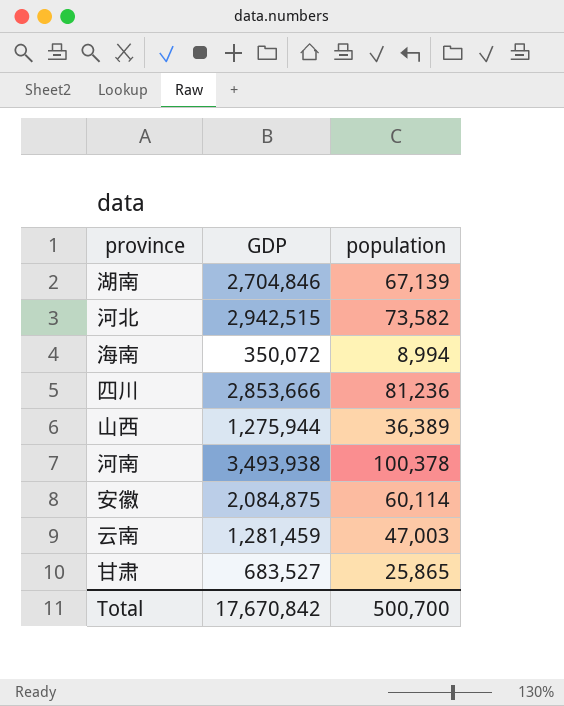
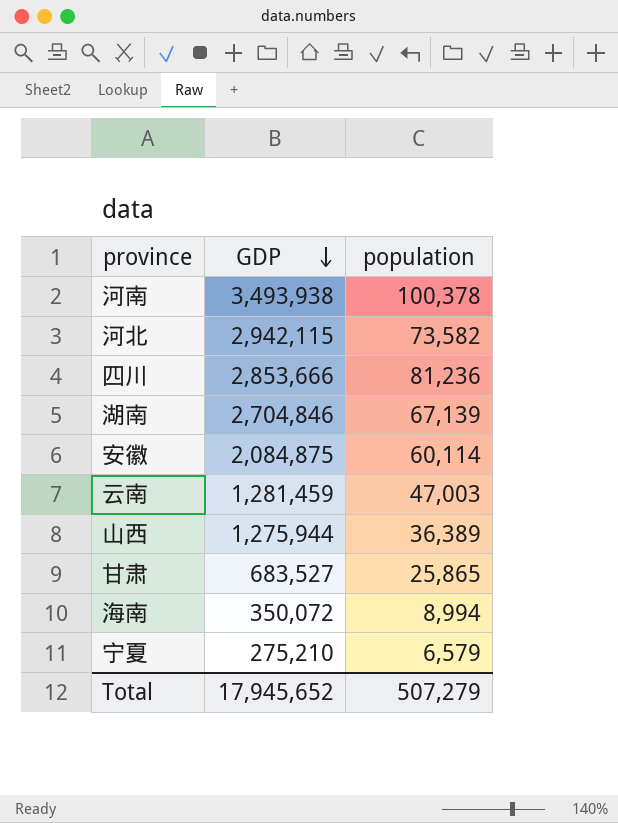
row order: none -> GDP descending
河北 | GDP: 2,942,515 -> 2,942,115
row 宁夏: none -> 275,210 | 6,579
Total | GDP: 17,670,842 -> 17,945,652
Total | population: 500,700 -> 507,279

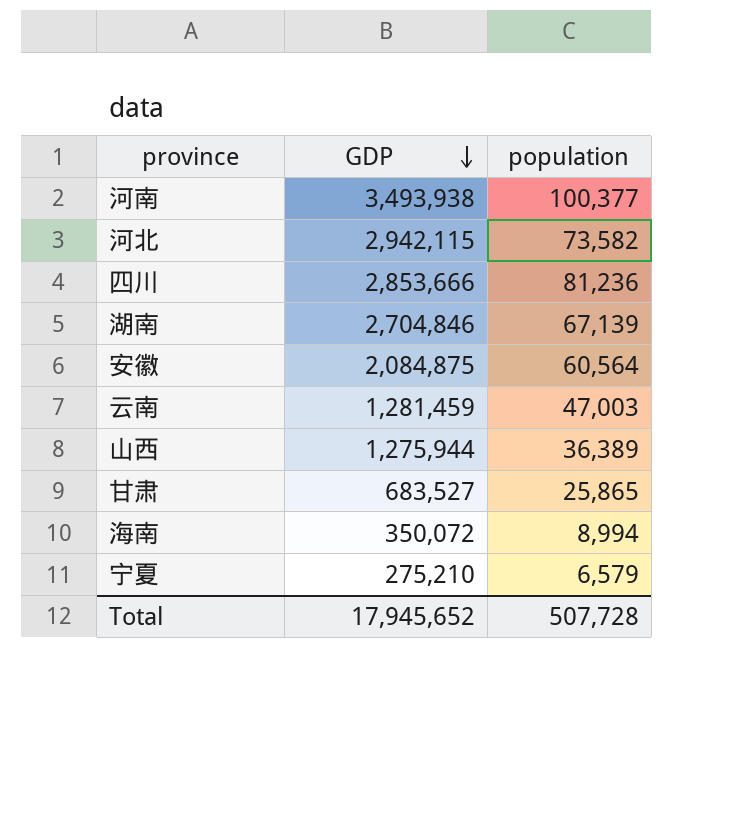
河南 | population: 100,378 -> 100,377
安徽 | population: 60,114 -> 60,564
Total | population: 507,279 -> 507,728

